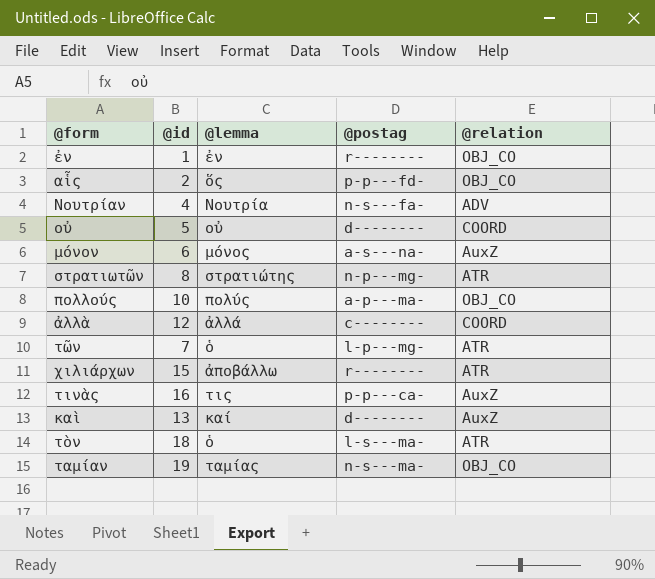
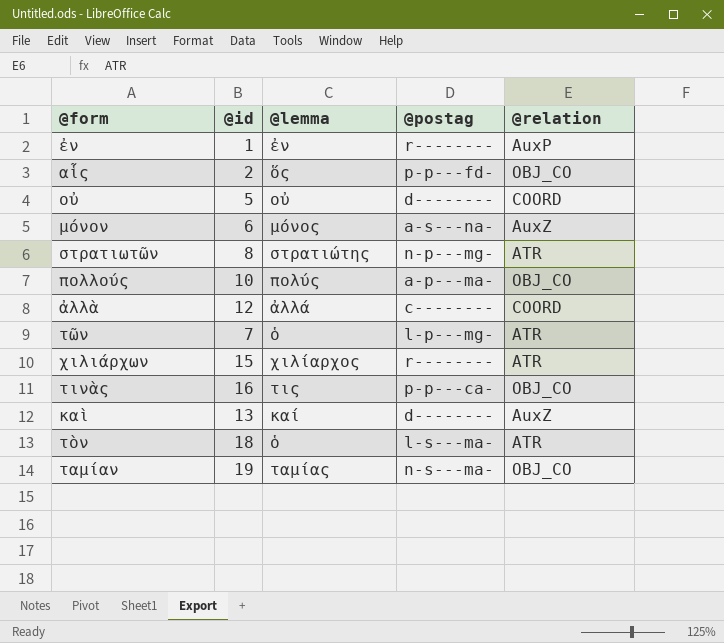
row Νουτρίαν: 4 | Νουτρία | n-s---fa- | ADV -> none
ἐν | @relation: OBJ_CO -> AuxP
χιλιάρχων | @lemma: ἀποβάλλω -> χιλίαρχος
τινὰς | @relation: AuxZ -> OBJ_CO

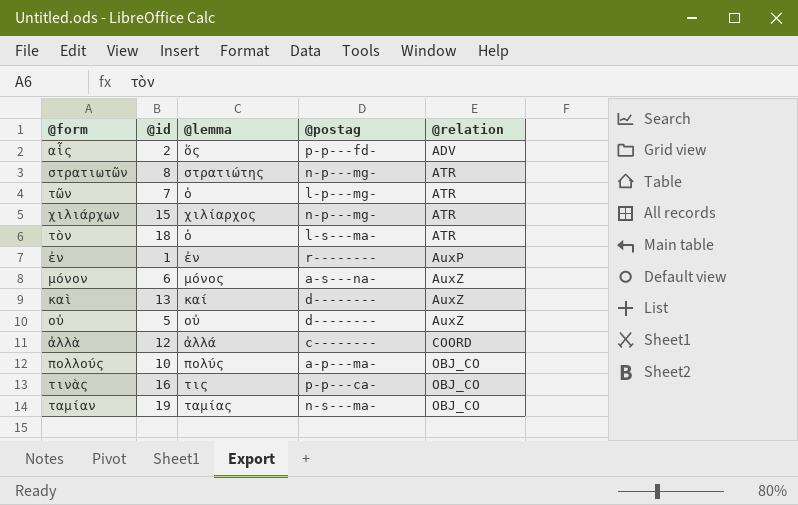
row order: none -> @relation ascending
αἷς | @relation: OBJ_CO -> ADV
χιλιάρχων | @postag: r-------- -> n-p---mg-
οὐ | @relation: COORD -> AuxZ

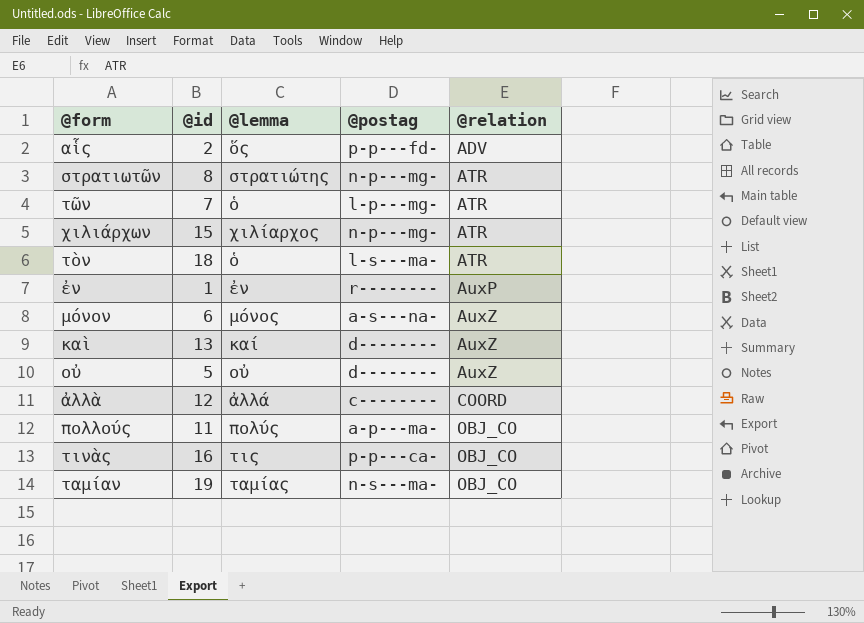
πολλούς | @id: 10 -> 11

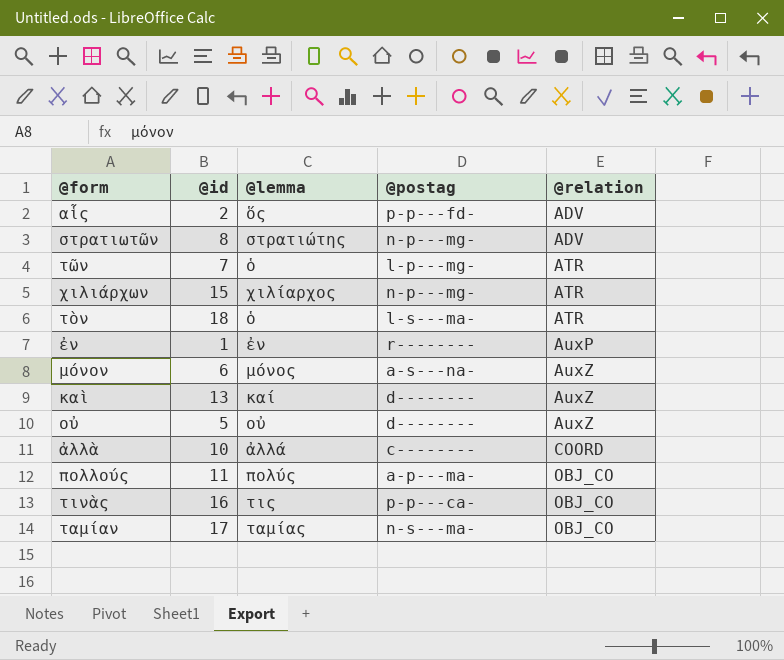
στρατιωτῶν | @relation: ATR -> ADV
ἀλλὰ | @id: 12 -> 10
ταμίαν | @id: 19 -> 17

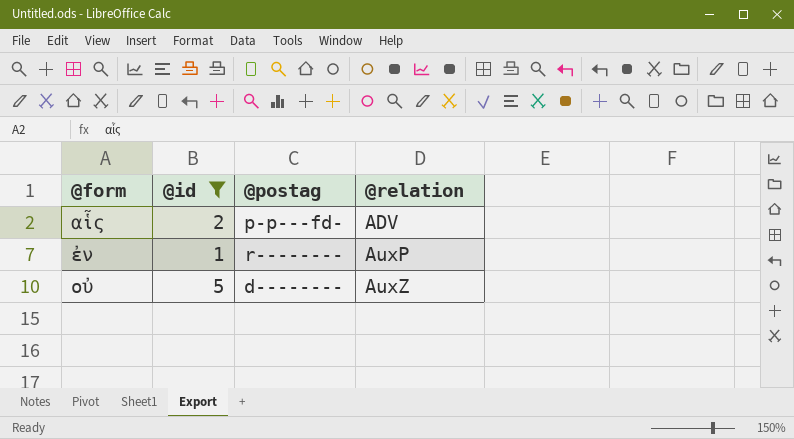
filter: none -> @id <= 5
column @lemma | position: 3 -> none

